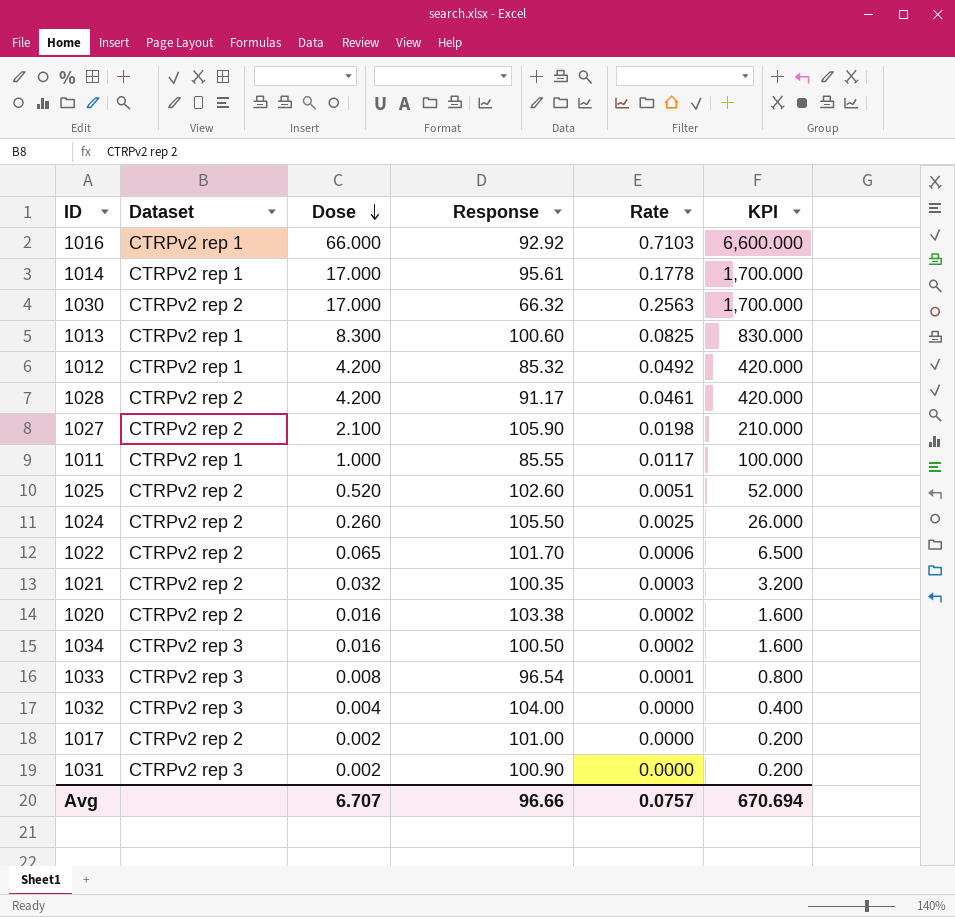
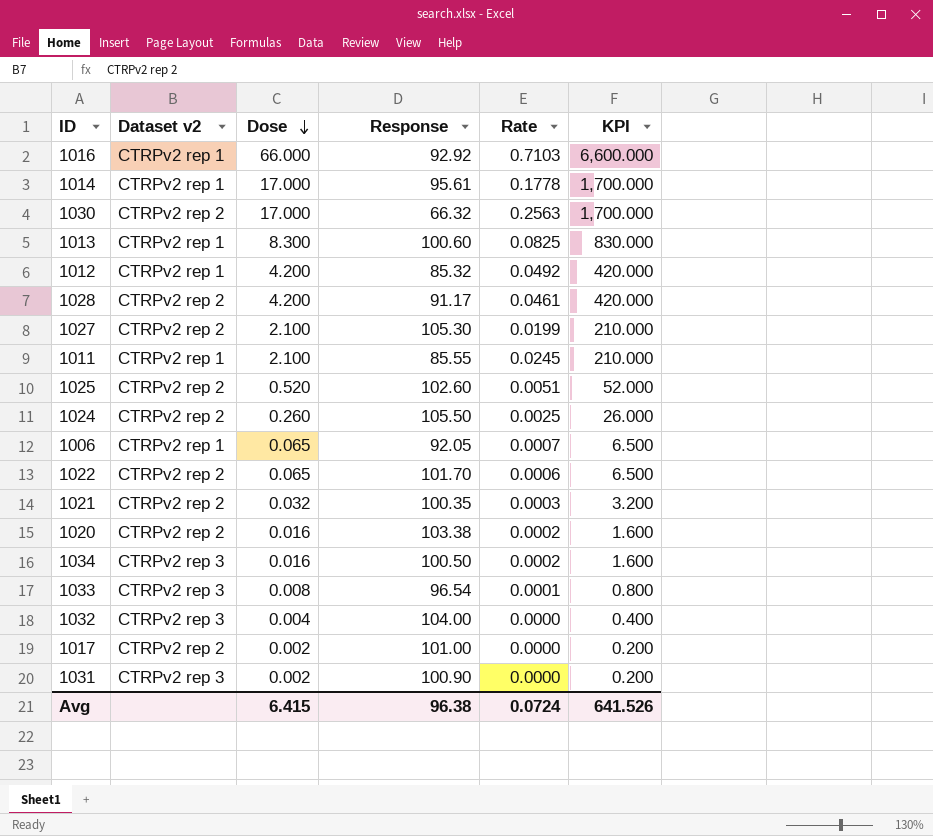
column name: Dataset -> Dataset v2
1027 | Response: 105.90 -> 105.30
1027 | Rate: 0.0198 -> 0.0199
1011 | Dose: 1.000 -> 2.100
1011 | Rate: 0.0117 -> 0.0245
1011 | KPI: 100.000 -> 210.000
row 1006: none -> CTRPv2 rep 1 | 0.065 | 92.05 | 0.0007 | 6.500
Avg | Dose: 6.707 -> 6.415
Avg | Response: 96.66 -> 96.38
Avg | Rate: 0.0757 -> 0.0724
Avg | KPI: 670.694 -> 641.526

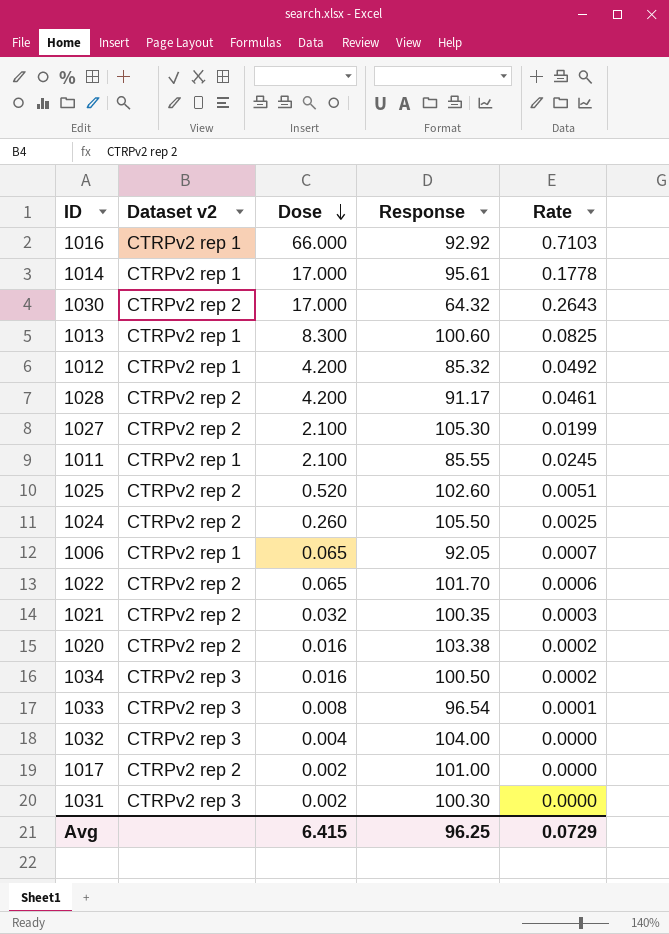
column KPI | formula: [Dose] * 100 -> none
1030 | Response: 66.32 -> 64.32
1030 | Rate: 0.2563 -> 0.2643
1031 | Response: 100.90 -> 100.30
Avg | Response: 96.38 -> 96.25
Avg | Rate: 0.0724 -> 0.0729

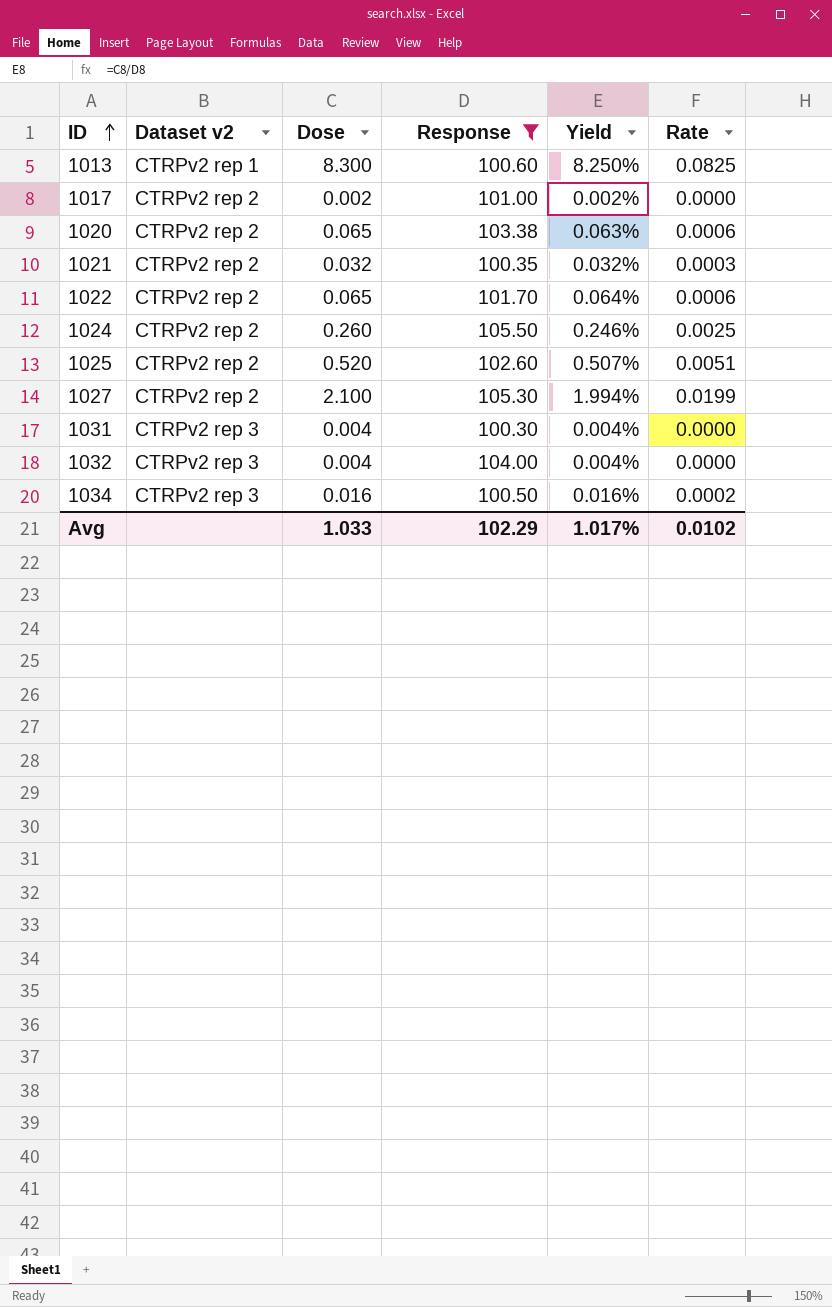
filter: none -> Response >= 100.30
row order: Dose descending -> ID ascending
column Yield | formula: none -> [Dose] / [Response]
1020 | Dose: 0.016 -> 0.065
1020 | Rate: 0.0002 -> 0.0006
1031 | Dose: 0.002 -> 0.004
Avg | Dose: 6.415 -> 1.033
Avg | Response: 96.25 -> 102.29
Avg | Rate: 0.0729 -> 0.0102

